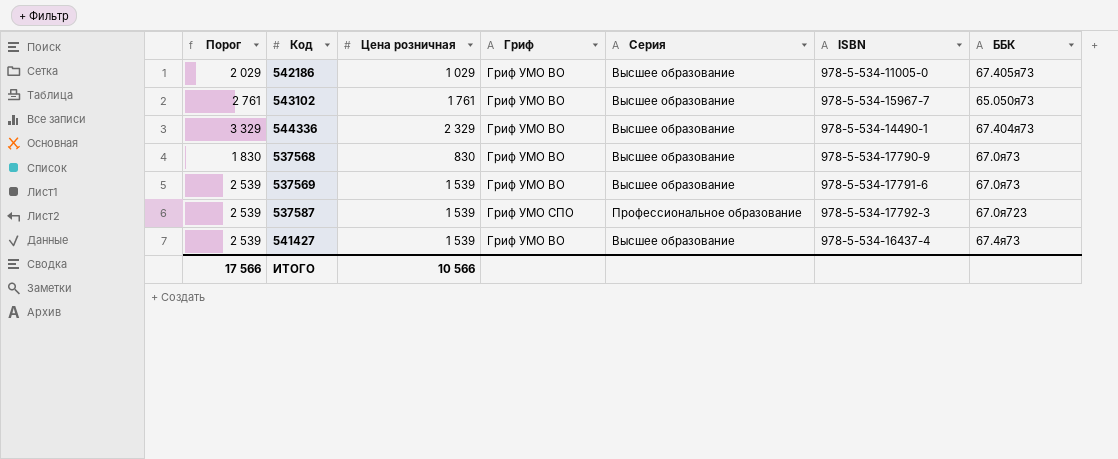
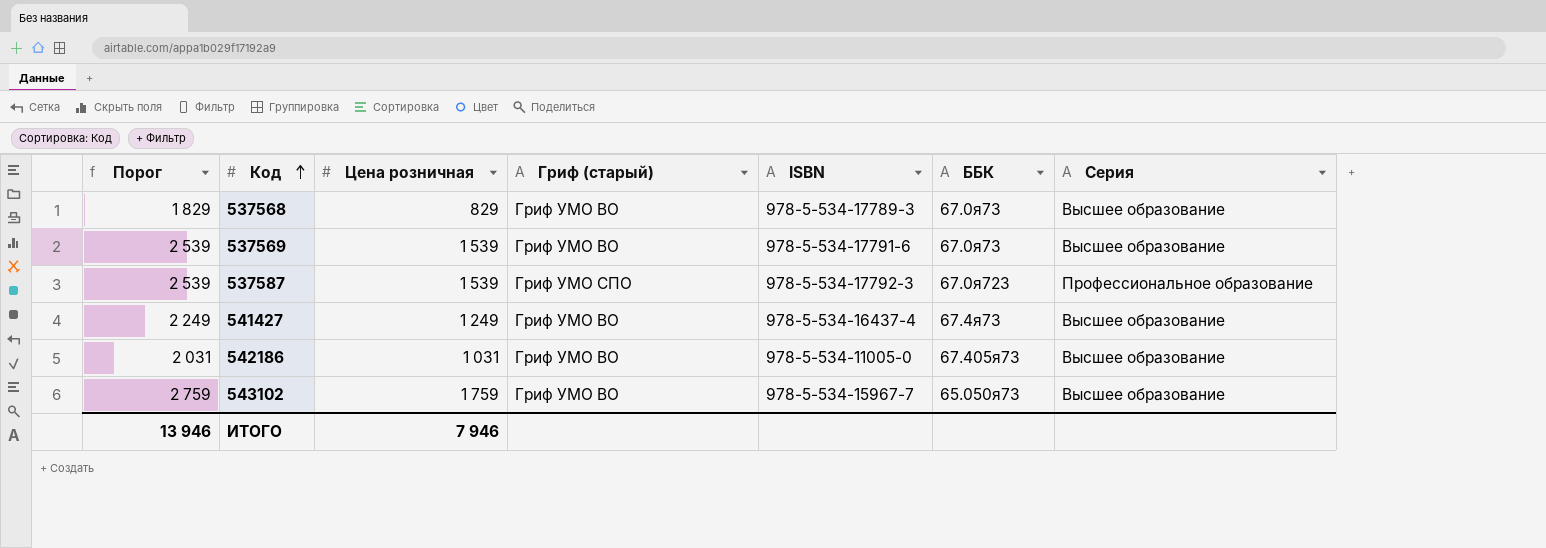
row order: none -> Код ascending
column name: Гриф -> Гриф (старый)
column Серия | position: 5 -> 7
row 544336: 3 329 | 2 329 | Гриф УМО ВО | Высшее образование | 978-5-534-14490-1 | 67.404я73 -> none
537568 | Порог: 1 830 -> 1 829
537568 | Цена розничная: 830 -> 829
537568 | ISBN: 978-5-534-17790-9 -> 978-5-534-17789-3
541427 | Порог: 2 539 -> 2 249
541427 | Цена розничная: 1 539 -> 1 249
542186 | Порог: 2 029 -> 2 031
542186 | Цена розничная: 1 029 -> 1 031
543102 | Порог: 2 761 -> 2 759
543102 | Цена розничная: 1 761 -> 1 759
ИТОГО | Порог: 17 566 -> 13 946
ИТОГО | Цена розничная: 10 566 -> 7 946

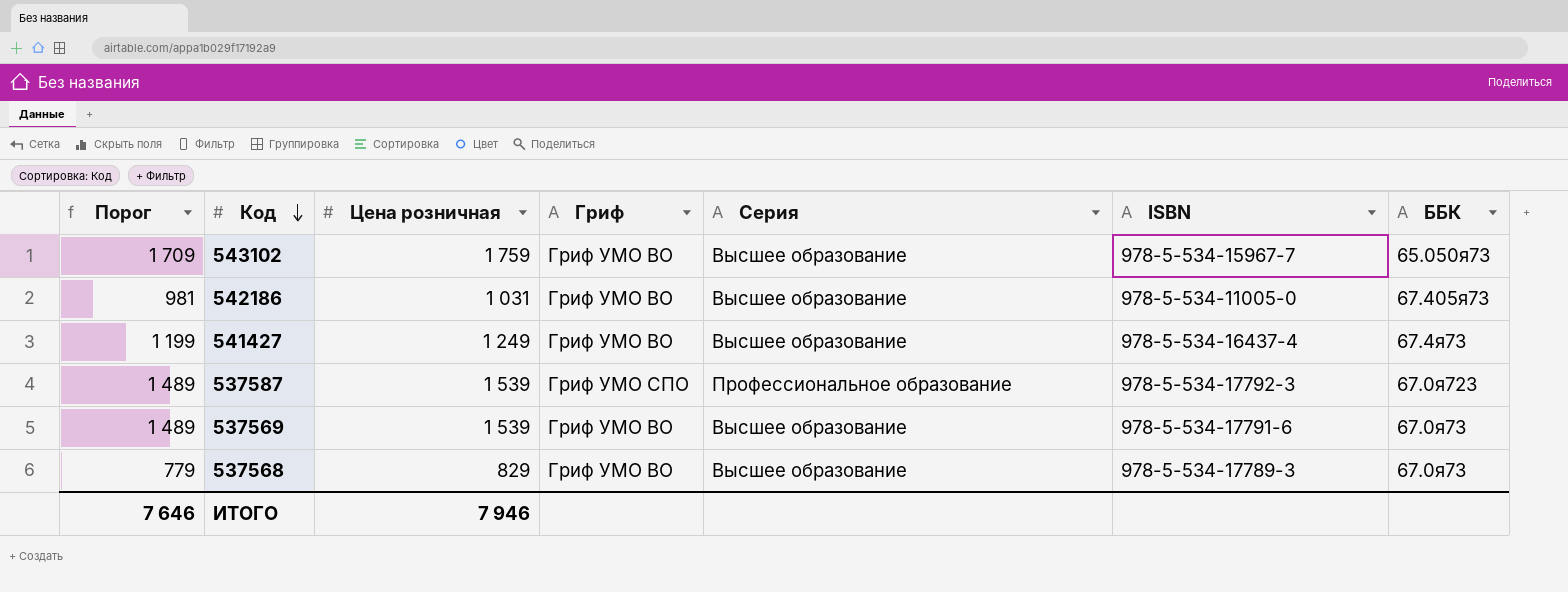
row order: Код ascending -> Код descending
column Порог | formula: [Цена розничная] + 1000 -> [Цена розничная] - 50
column name: Гриф (старый) -> Гриф
column Серия | position: 7 -> 5
ИТОГО | Порог: 13 946 -> 7 646

